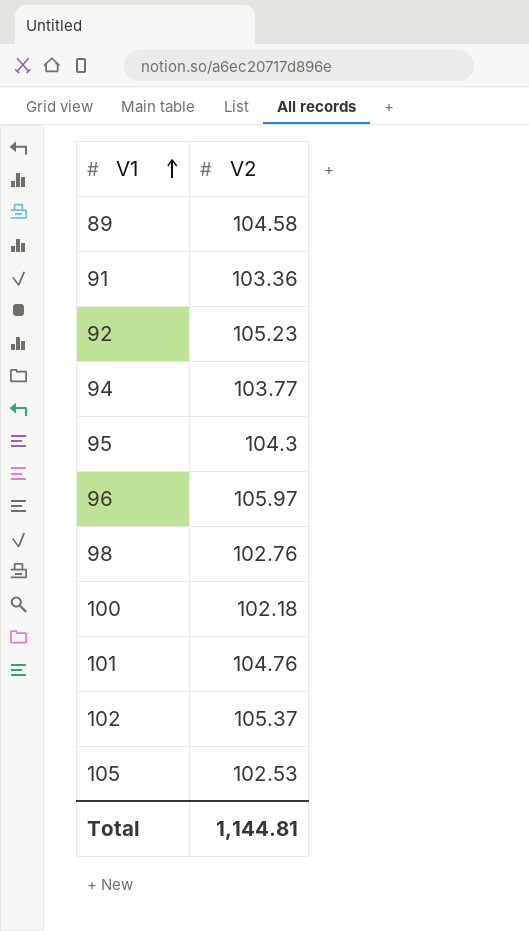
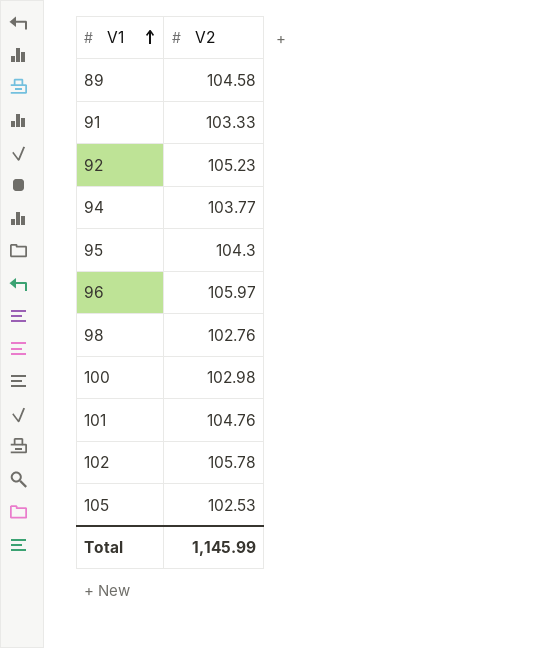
91 | V2: 103.36 -> 103.33
100 | V2: 102.18 -> 102.98
102 | V2: 105.37 -> 105.78
Total | V2: 1,144.81 -> 1,145.99

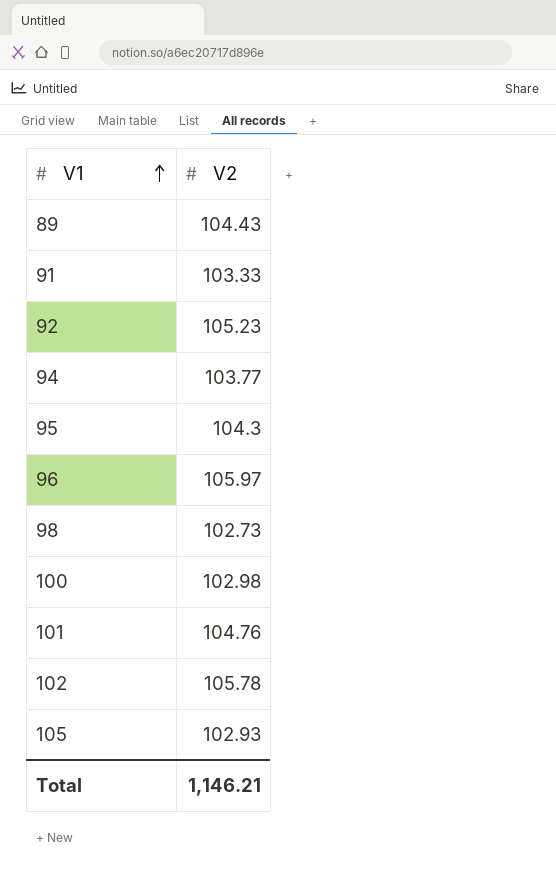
89 | V2: 104.58 -> 104.43
98 | V2: 102.76 -> 102.73
105 | V2: 102.53 -> 102.93
Total | V2: 1,145.99 -> 1,146.21

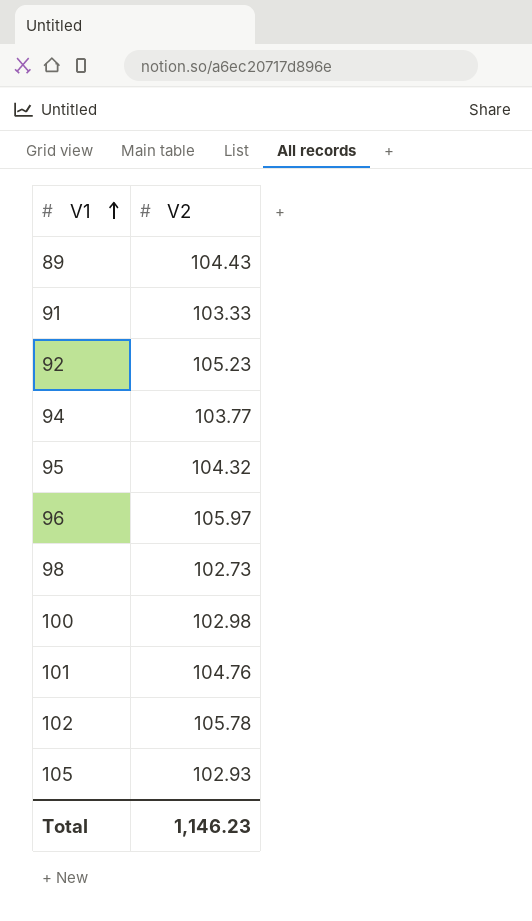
95 | V2: 104.3 -> 104.32
Total | V2: 1,146.21 -> 1,146.23

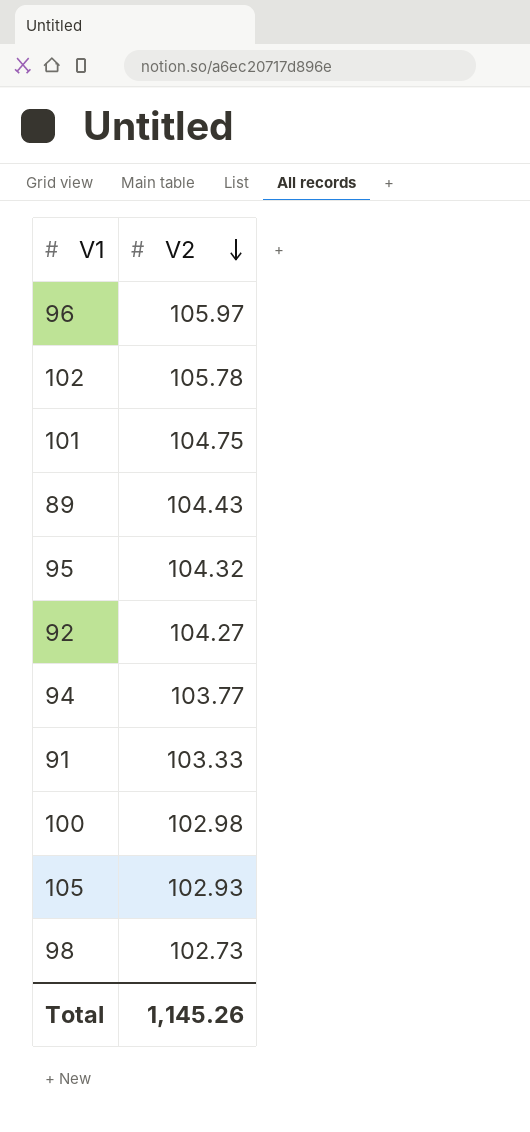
row order: V1 ascending -> V2 descending
101 | V2: 104.76 -> 104.75
92 | V2: 105.23 -> 104.27
Total | V2: 1,146.23 -> 1,145.26

